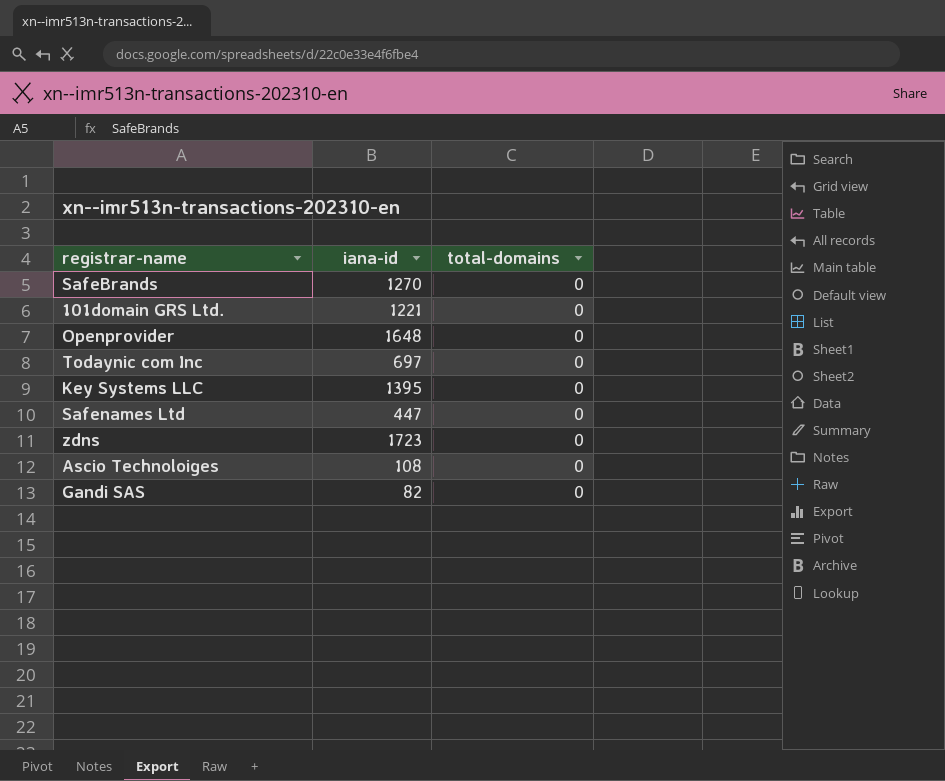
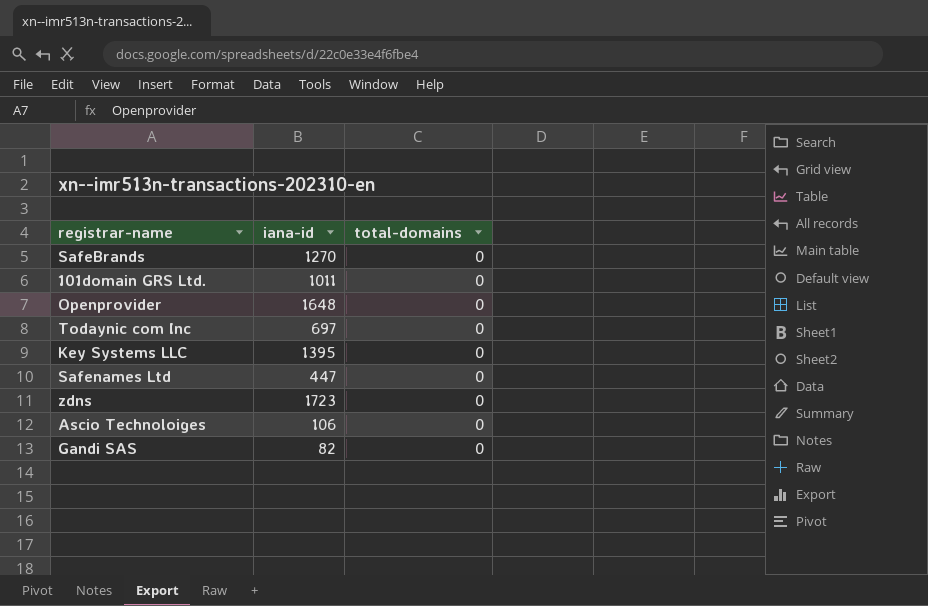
101domain GRS Ltd. | iana-id: 1221 -> 1011
Ascio Technoloiges | iana-id: 108 -> 106

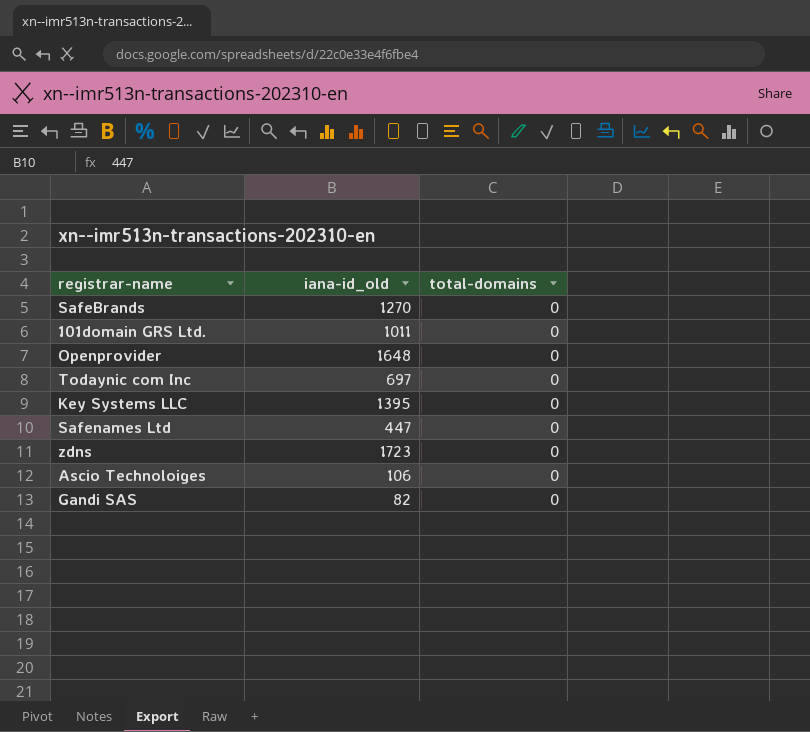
column name: iana-id -> iana-id_old

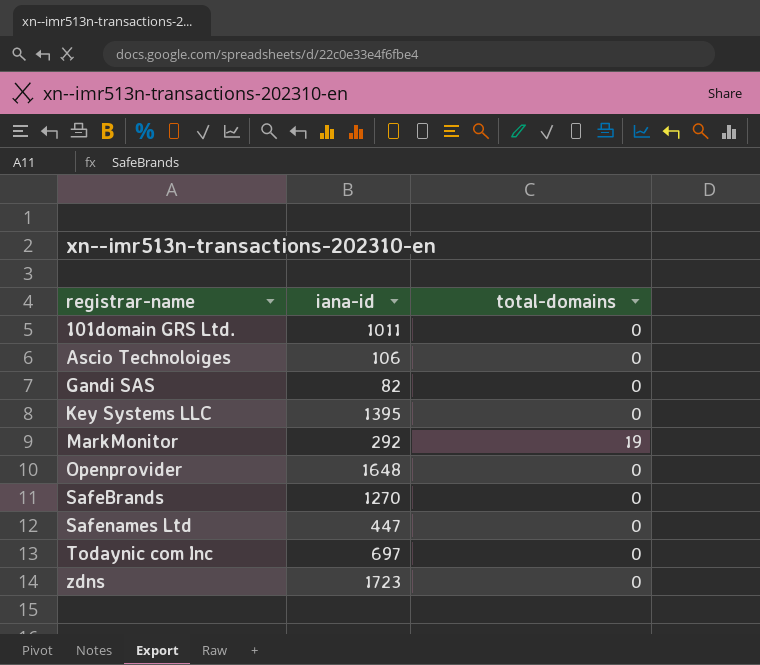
row order: none -> registrar-name ascending
column name: iana-id_old -> iana-id
row MarkMonitor: none -> 292 | 19

